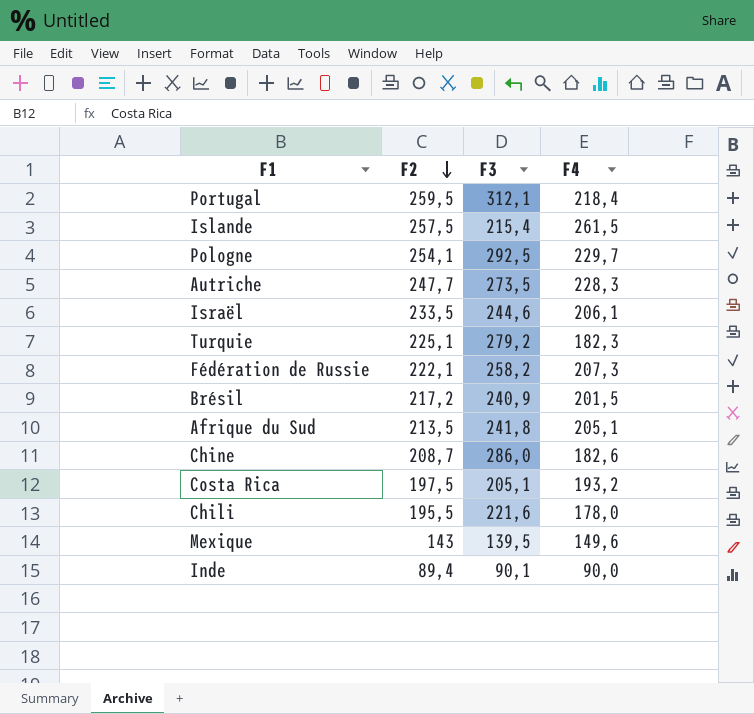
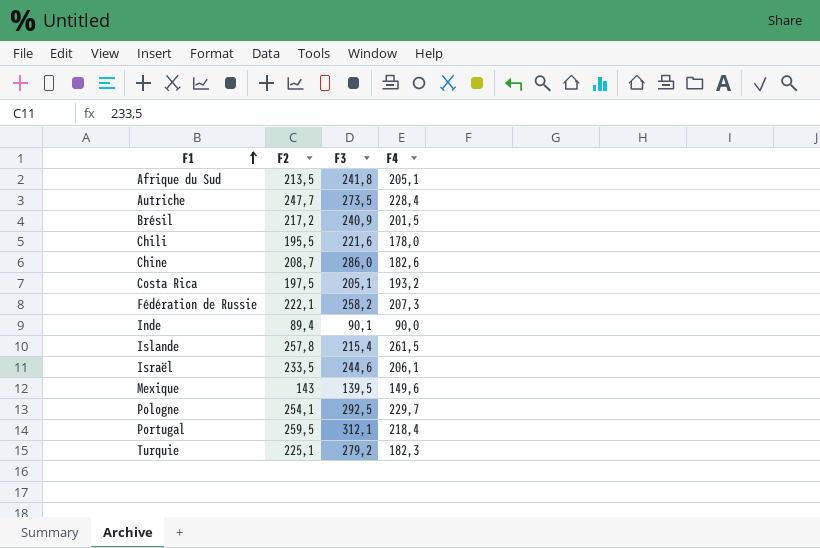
row order: F2 descending -> F1 ascending
Autriche | F4: 228,3 -> 228,4
Islande | F2: 257,5 -> 257,8

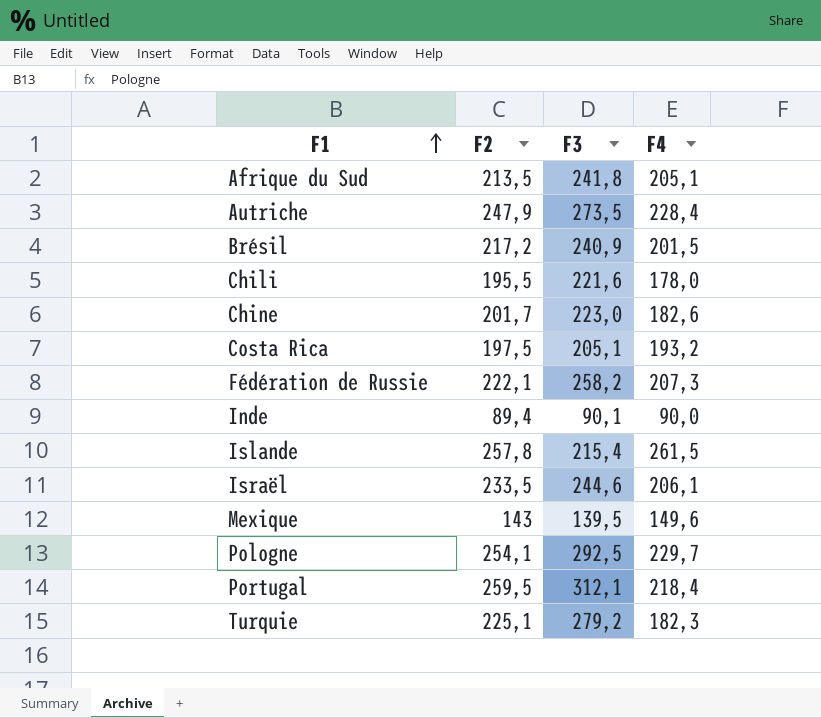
Autriche | F2: 247,7 -> 247,9
Chine | F2: 208,7 -> 201,7
Chine | F3: 286,0 -> 223,0

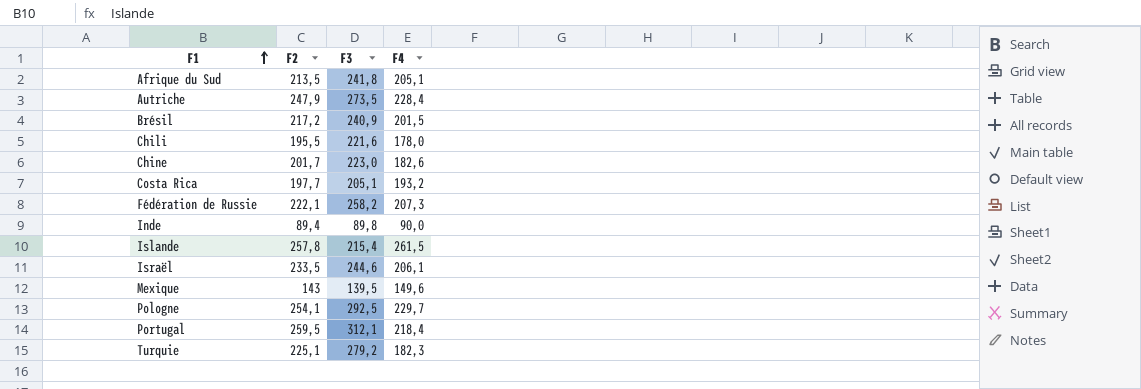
Costa Rica | F2: 197,5 -> 197,7
Inde | F3: 90,1 -> 89,8

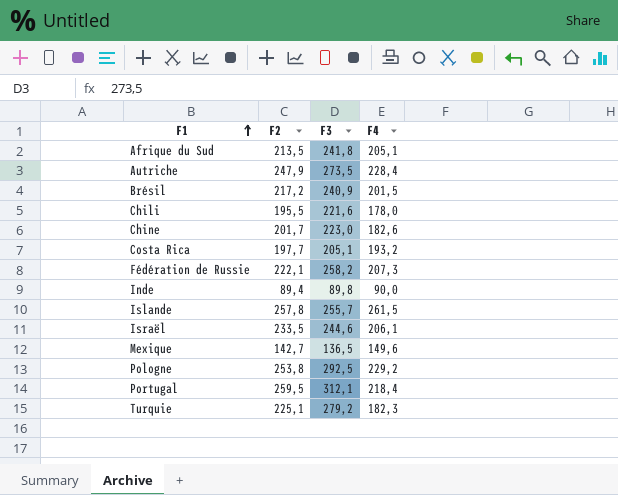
Islande | F3: 215,4 -> 255,7
Mexique | F2: 143 -> 142,7
Mexique | F3: 139,5 -> 136,5
Pologne | F2: 254,1 -> 253,8
Pologne | F4: 229,7 -> 229,2

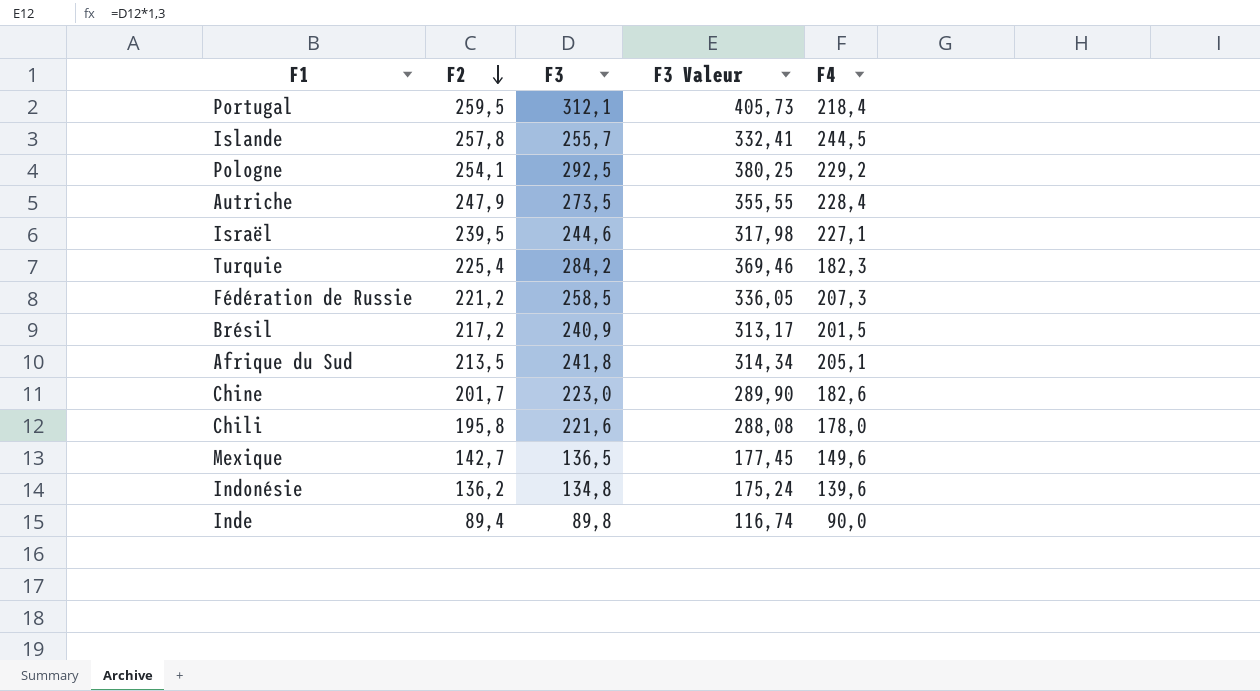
row order: F1 ascending -> F2 descending
column F3 Valeur | formula: none -> [F3] * 1,3
row Costa Rica: 197,7 | 205,1 | 193,2 -> none
Islande | F4: 261,5 -> 244,5
Pologne | F2: 253,8 -> 254,1
Israël | F2: 233,5 -> 239,5
Israël | F4: 206,1 -> 227,1
Turquie | F2: 225,1 -> 225,4
Turquie | F3: 279,2 -> 284,2
Fédération de Russie | F2: 222,1 -> 221,2
Fédération de Russie | F3: 258,2 -> 258,5
Chili | F2: 195,5 -> 195,8
row Indonésie: none -> 136,2 | 134,8 | 175,24 | 139,6

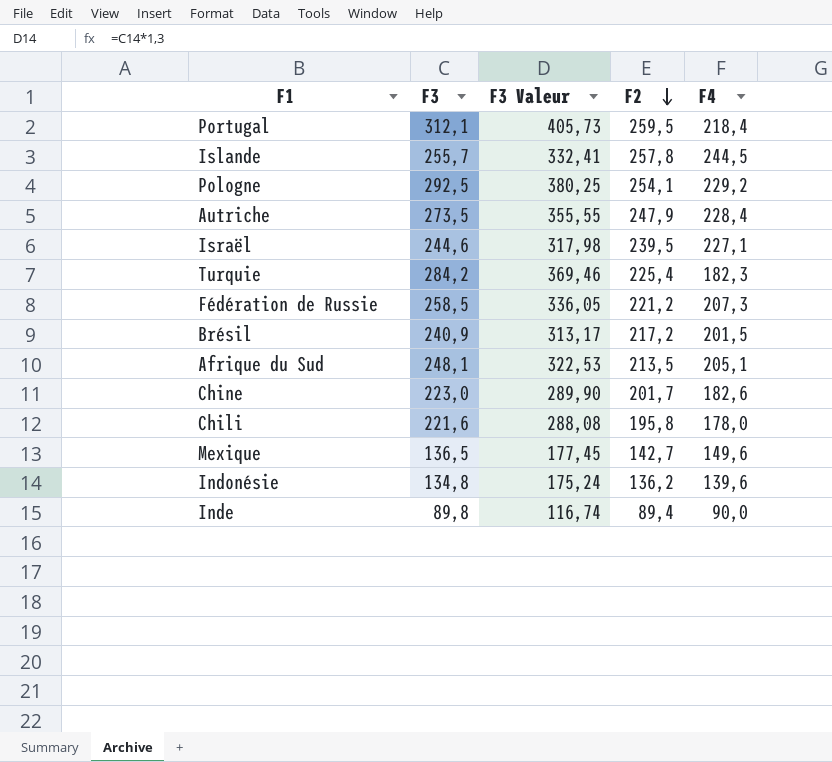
column F2 | position: 2 -> 4
Afrique du Sud | F3: 241,8 -> 248,1
Afrique du Sud | F3 Valeur: 314,34 -> 322,53

